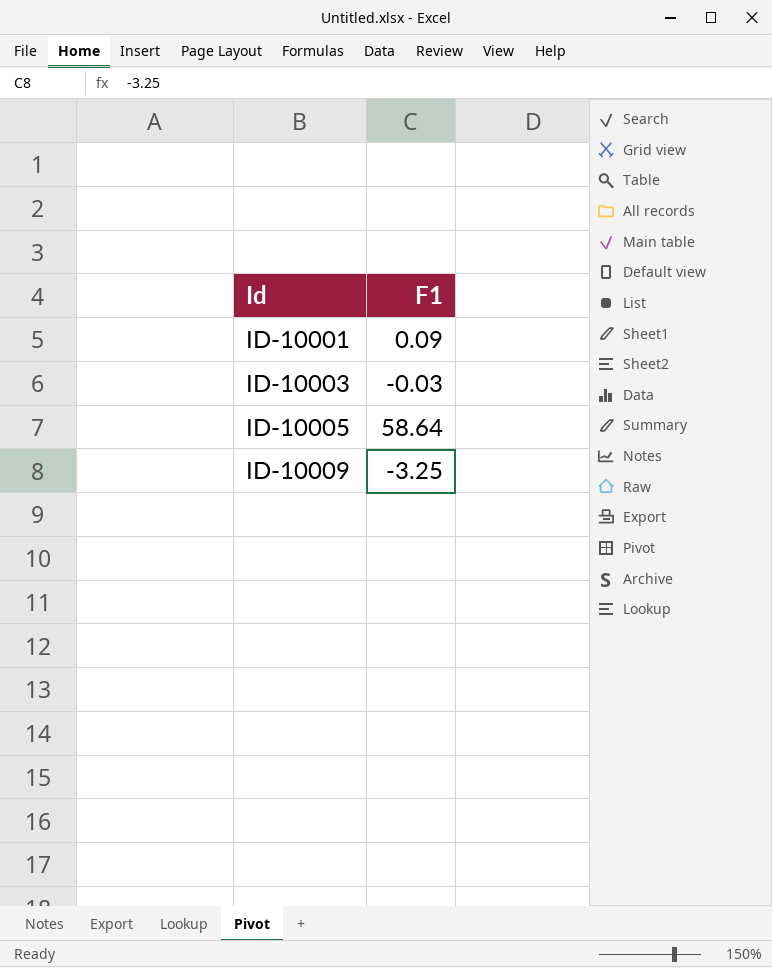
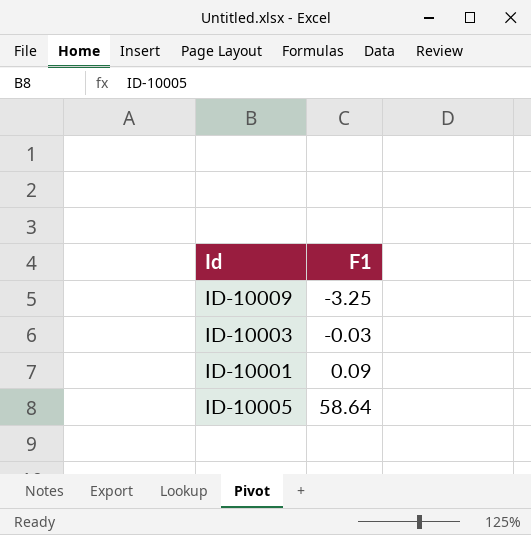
row order: Id ascending -> F1 ascending

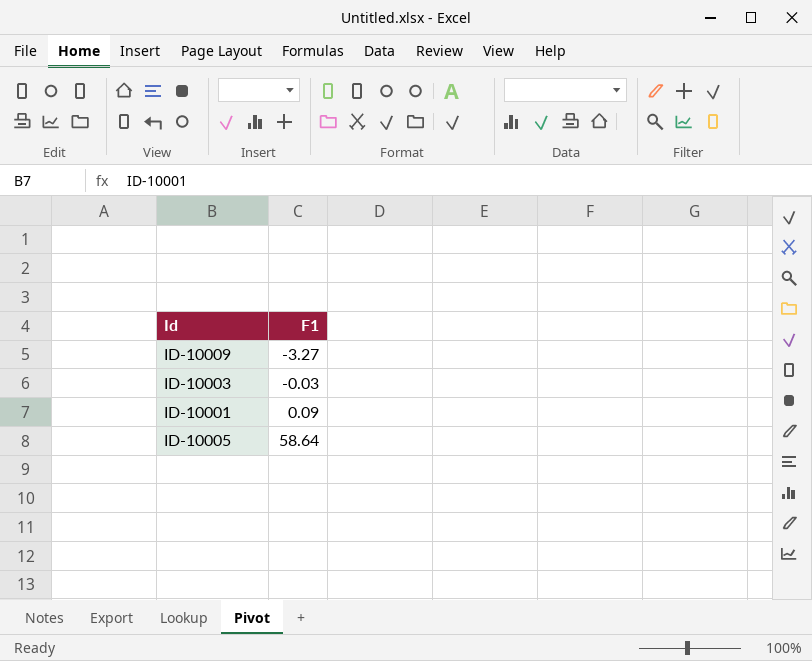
ID-10009 | F1: -3.25 -> -3.27

